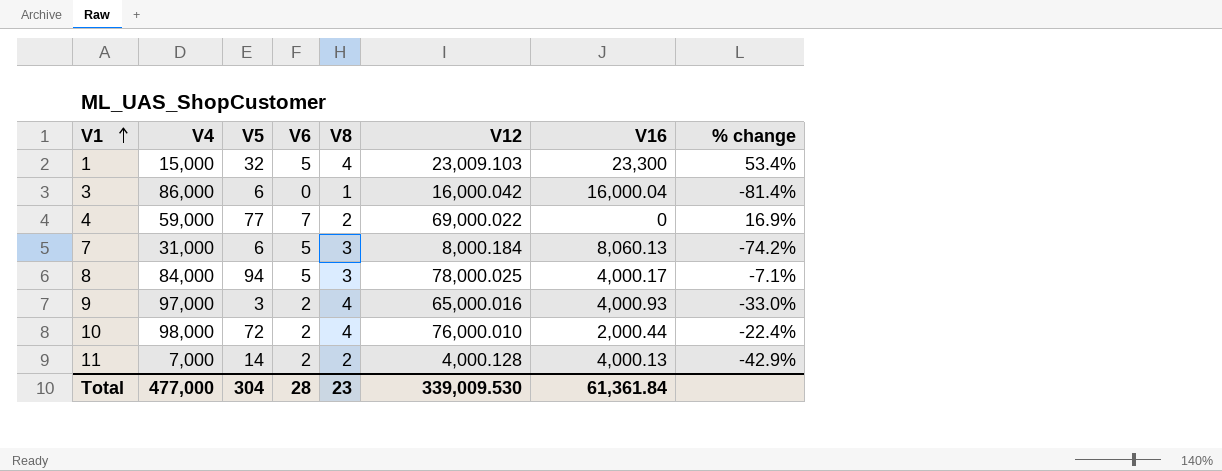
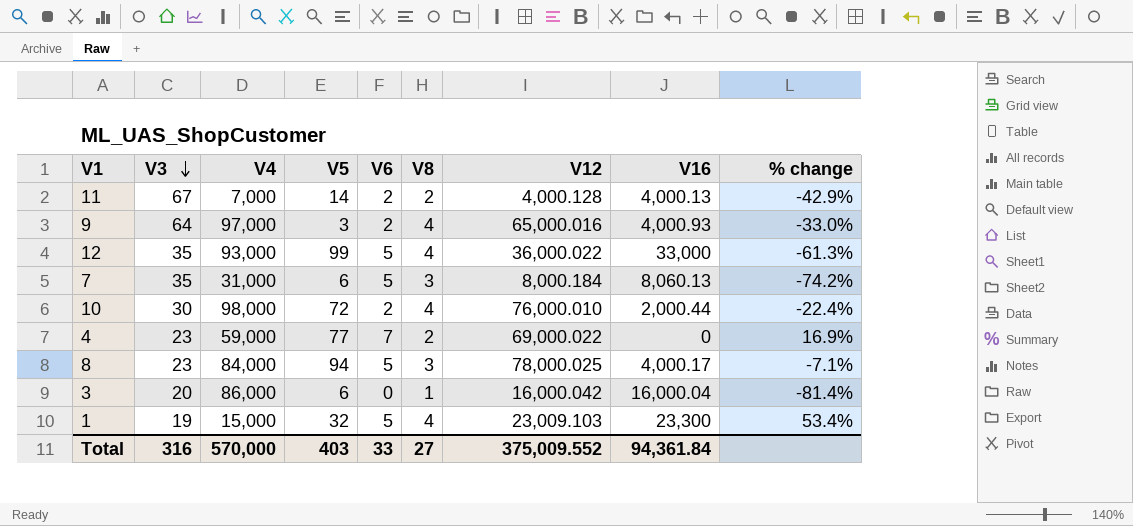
row order: V1 ascending -> V3 descending
column V3 | position: none -> 2
row 12: none -> 35 | 93,000 | 99 | 5 | 4 | 36,000.022 | 33,000 | -61.3%
Total | V4: 477,000 -> 570,000
Total | V5: 304 -> 403
Total | V6: 28 -> 33
Total | V8: 23 -> 27
Total | V12: 339,009.530 -> 375,009.552
Total | V16: 61,361.84 -> 94,361.84

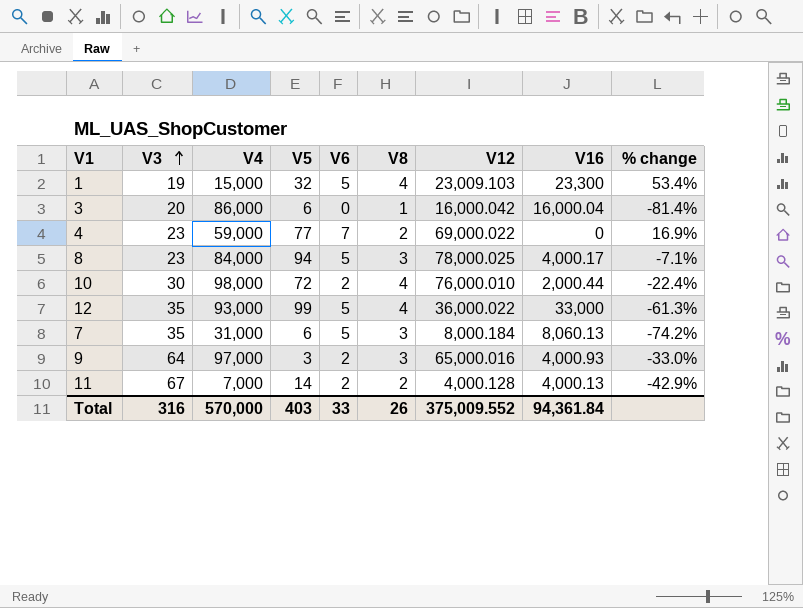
row order: V3 descending -> V3 ascending
9 | V8: 4 -> 3
Total | V8: 27 -> 26

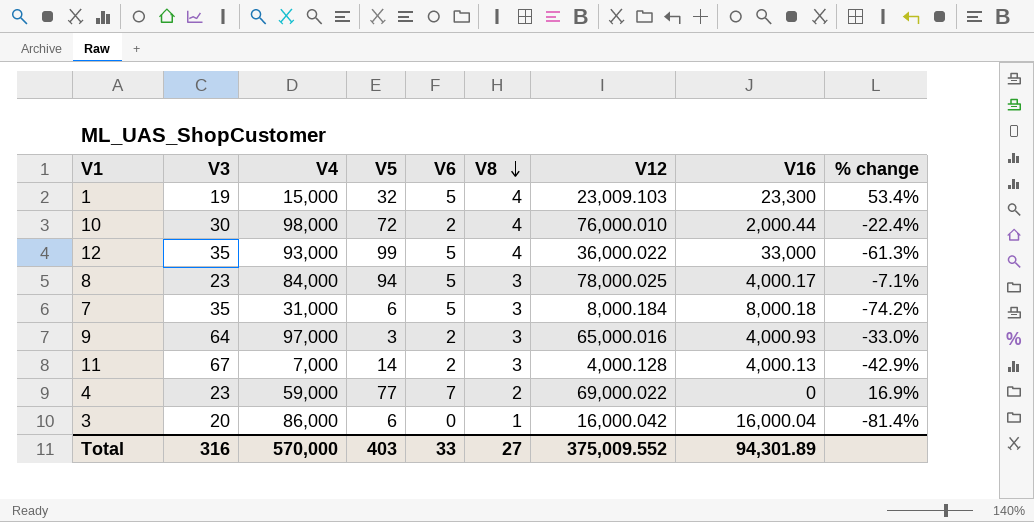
row order: V3 ascending -> V8 descending
7 | V16: 8,060.13 -> 8,000.18
11 | V8: 2 -> 3
Total | V8: 26 -> 27
Total | V16: 94,361.84 -> 94,301.89

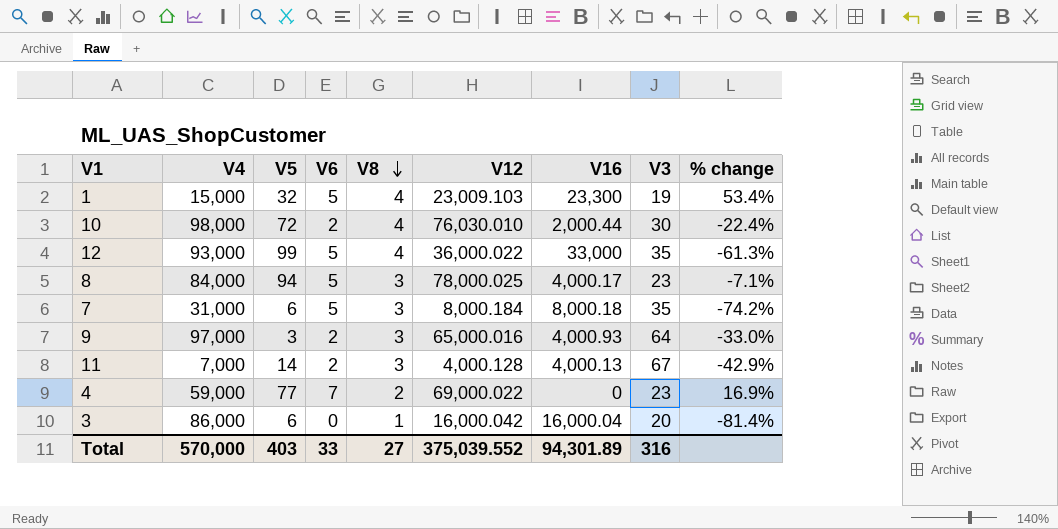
column V3 | position: 2 -> 8
10 | V12: 76,000.010 -> 76,030.010
Total | V12: 375,009.552 -> 375,039.552

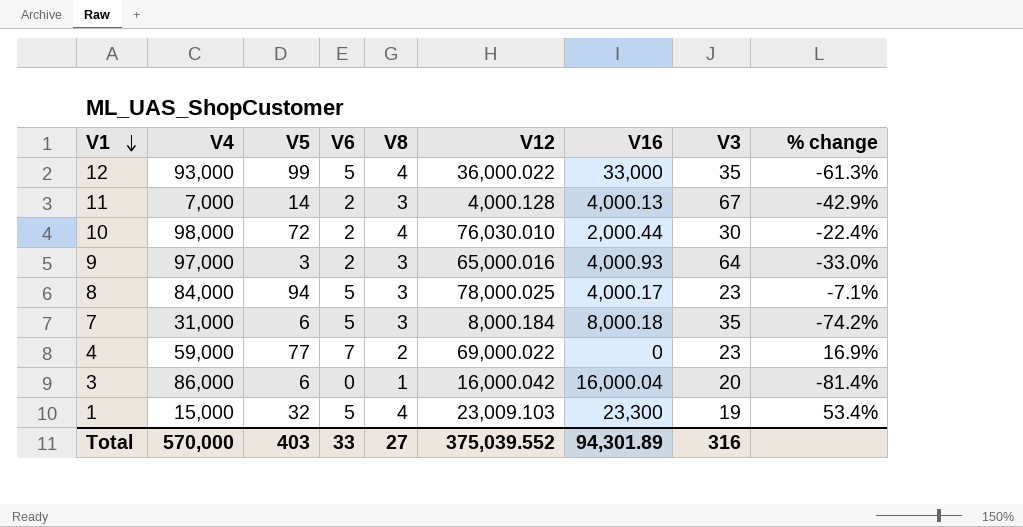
row order: V8 descending -> V1 descending

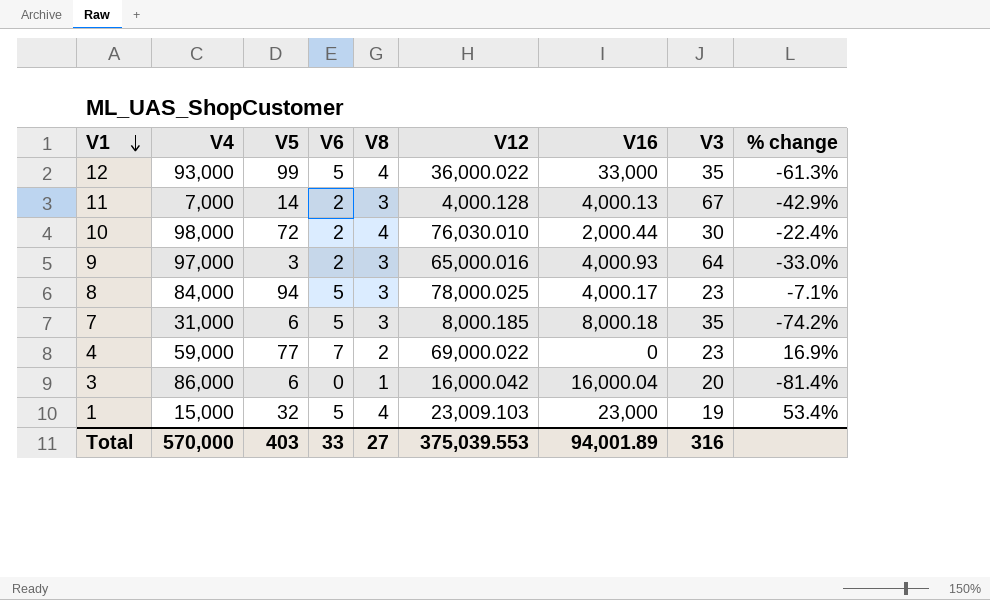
7 | V12: 8,000.184 -> 8,000.185
1 | V16: 23,300 -> 23,000
Total | V12: 375,039.552 -> 375,039.553
Total | V16: 94,301.89 -> 94,001.89

